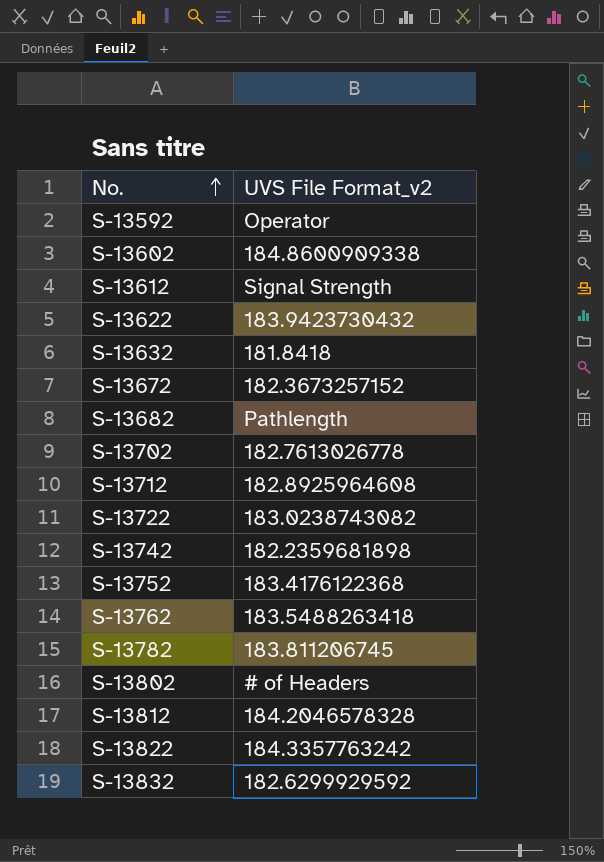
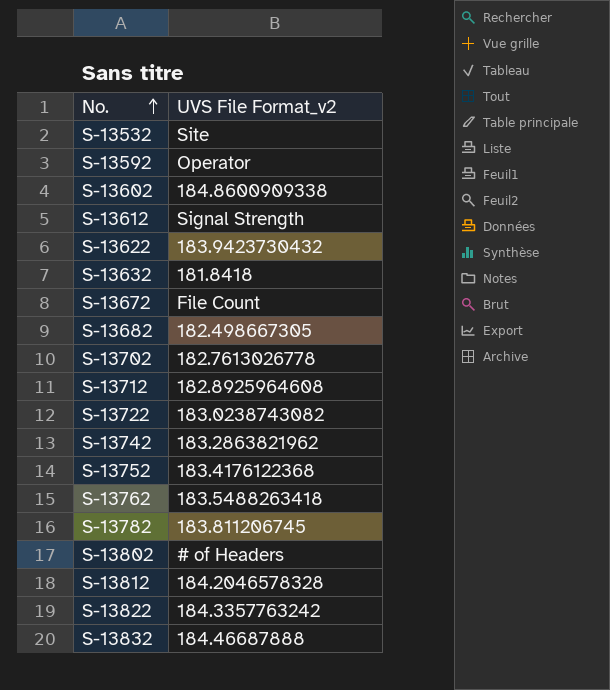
row S-13532: none -> Site
S-13672 | UVS File Format_v2: 182.3673257152 -> File Count
S-13682 | UVS File Format_v2: Pathlength -> 182.498667305
S-13742 | UVS File Format_v2: 182.2359681898 -> 183.2863821962
S-13832 | UVS File Format_v2: 182.6299929592 -> 184.46687888

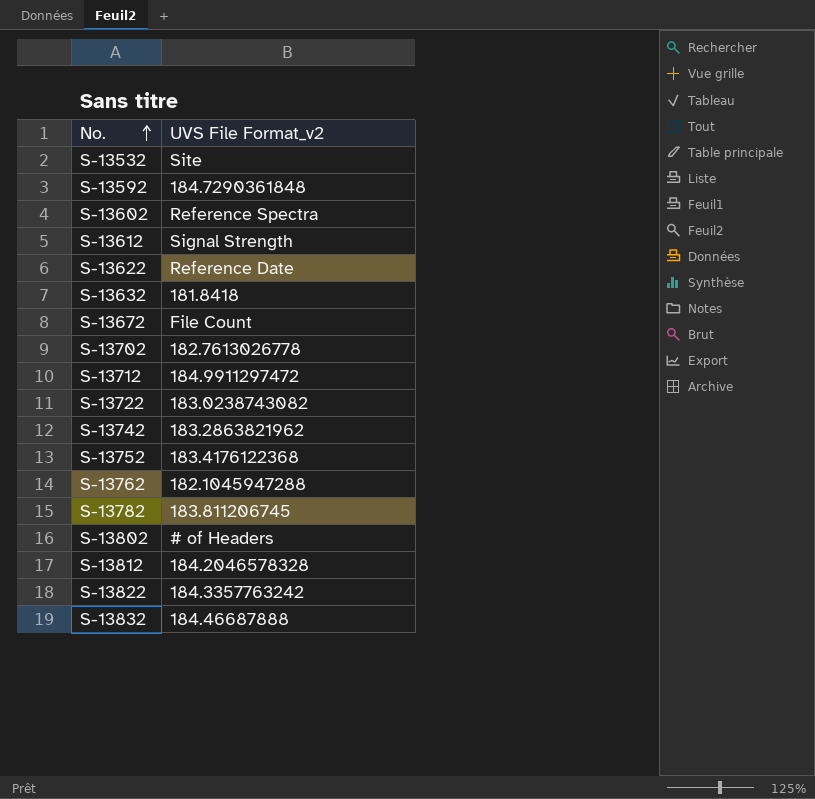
row S-13682: 182.498667305 -> none
S-13592 | UVS File Format_v2: Operator -> 184.7290361848
S-13602 | UVS File Format_v2: 184.8600909338 -> Reference Spectra
S-13622 | UVS File Format_v2: 183.9423730432 -> Reference Date
S-13712 | UVS File Format_v2: 182.8925964608 -> 184.9911297472
S-13762 | UVS File Format_v2: 183.5488263418 -> 182.1045947288

